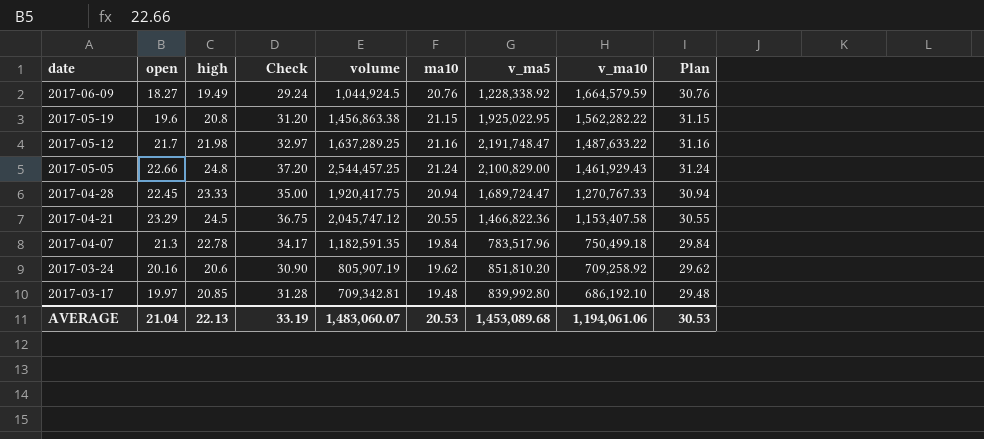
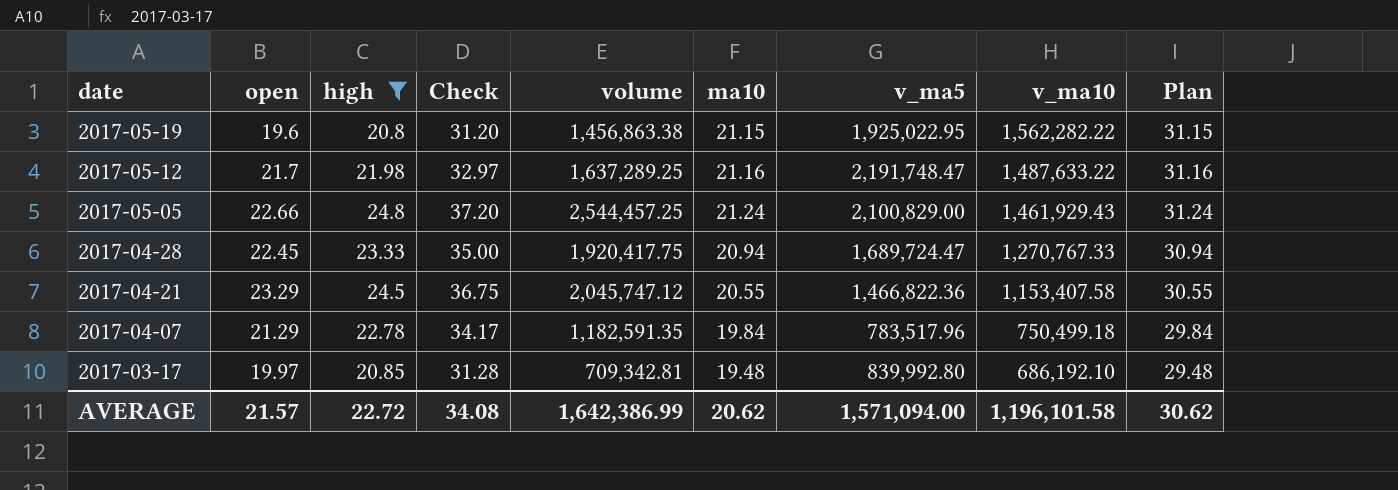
filter: none -> high >= 20.8
2017-04-07 | open: 21.3 -> 21.29
AVERAGE | open: 21.04 -> 21.57
AVERAGE | high: 22.13 -> 22.72
AVERAGE | Check: 33.19 -> 34.08
AVERAGE | volume: 1,483,060.07 -> 1,642,386.99
AVERAGE | ma10: 20.53 -> 20.62
AVERAGE | v_ma5: 1,453,089.68 -> 1,571,094.00
AVERAGE | v_ma10: 1,194,061.06 -> 1,196,101.58
AVERAGE | Plan: 30.53 -> 30.62

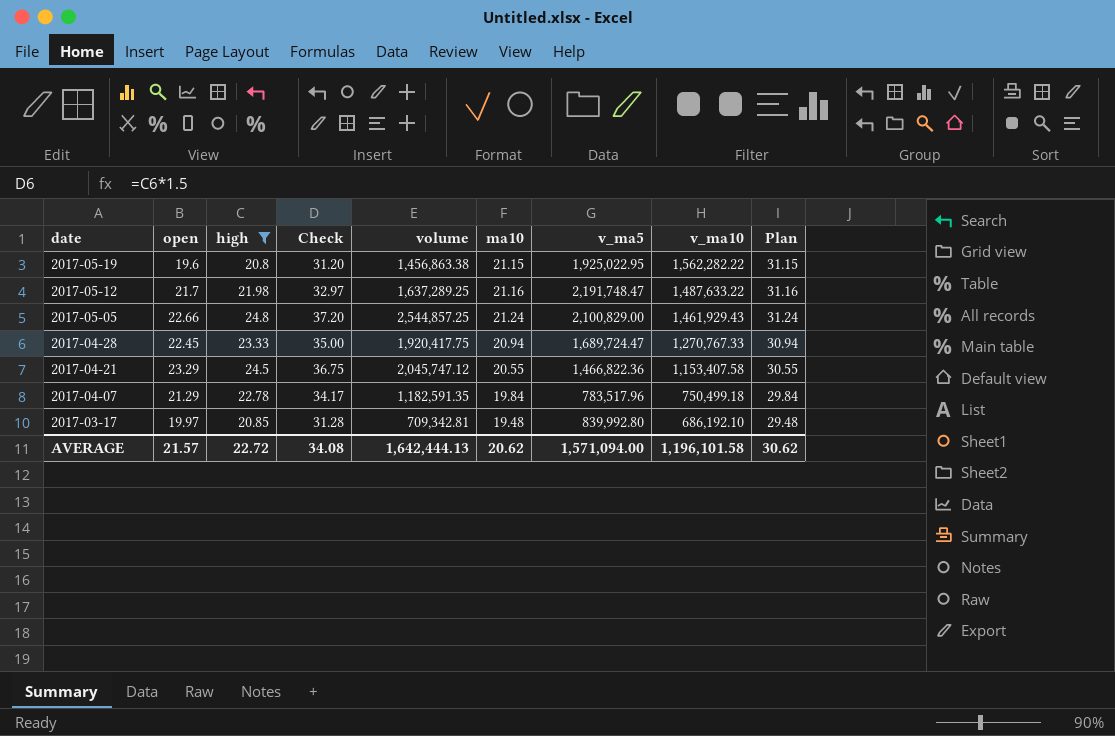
2017-05-05 | volume: 2,544,457.25 -> 2,544,857.25
AVERAGE | volume: 1,642,386.99 -> 1,642,444.13

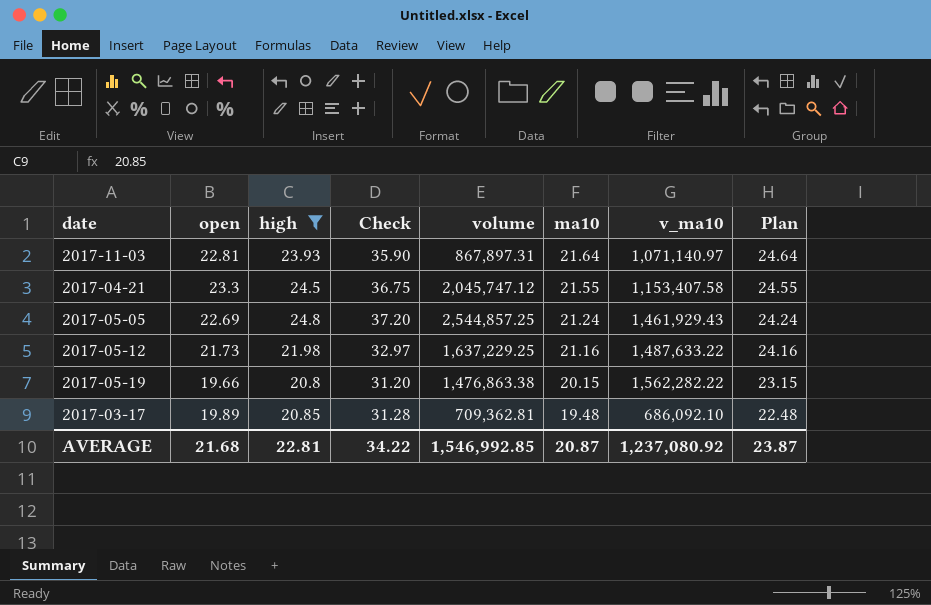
row order: date descending -> ma10 descending
column v_ma5 | position: 7 -> none
column Plan | formula: [ma10] + 10 -> [ma10] + 3
row 2017-04-28: 22.45 | 23.33 | 35.00 | 1,920,417.75 | 20.94 | 1,689,724.47 | 1,270,767.33 | 30.94 -> none
row 2017-04-07: 21.29 | 22.78 | 34.17 | 1,182,591.35 | 19.84 | 783,517.96 | 750,499.18 | 29.84 -> none
row 2017-11-03: none -> 22.81 | 23.93 | 35.90 | 867,897.31 | 21.64 | 1,071,140.97 | 24.64
2017-04-21 | open: 23.29 -> 23.3
2017-04-21 | ma10: 20.55 -> 21.55
2017-05-05 | open: 22.66 -> 22.69
2017-05-12 | open: 21.7 -> 21.73
2017-05-12 | volume: 1,637,289.25 -> 1,637,229.25
2017-05-19 | open: 19.6 -> 19.66
2017-05-19 | volume: 1,456,863.38 -> 1,476,863.38
2017-05-19 | ma10: 21.15 -> 20.15
2017-03-17 | open: 19.97 -> 19.89
2017-03-17 | volume: 709,342.81 -> 709,362.81
2017-03-17 | v_ma10: 686,192.10 -> 686,092.10
AVERAGE | open: 21.57 -> 21.68
AVERAGE | high: 22.72 -> 22.81
AVERAGE | Check: 34.08 -> 34.22
AVERAGE | volume: 1,642,444.13 -> 1,546,992.85
AVERAGE | ma10: 20.62 -> 20.87
AVERAGE | v_ma10: 1,196,101.58 -> 1,237,080.92
AVERAGE | Plan: 30.62 -> 23.87

